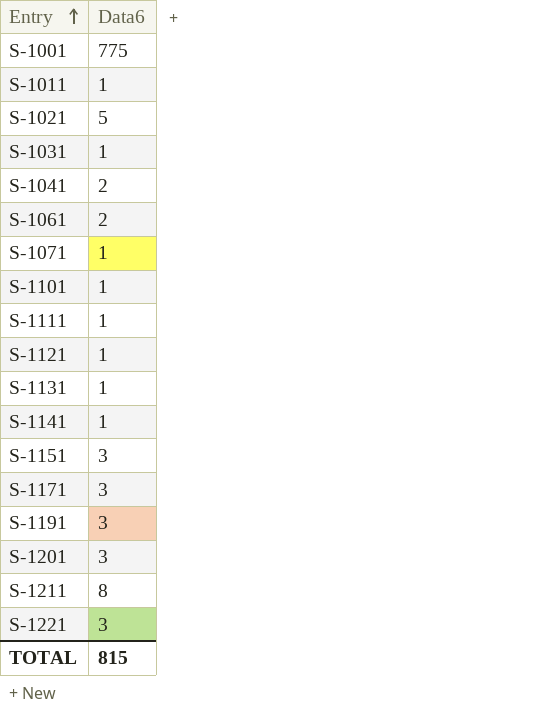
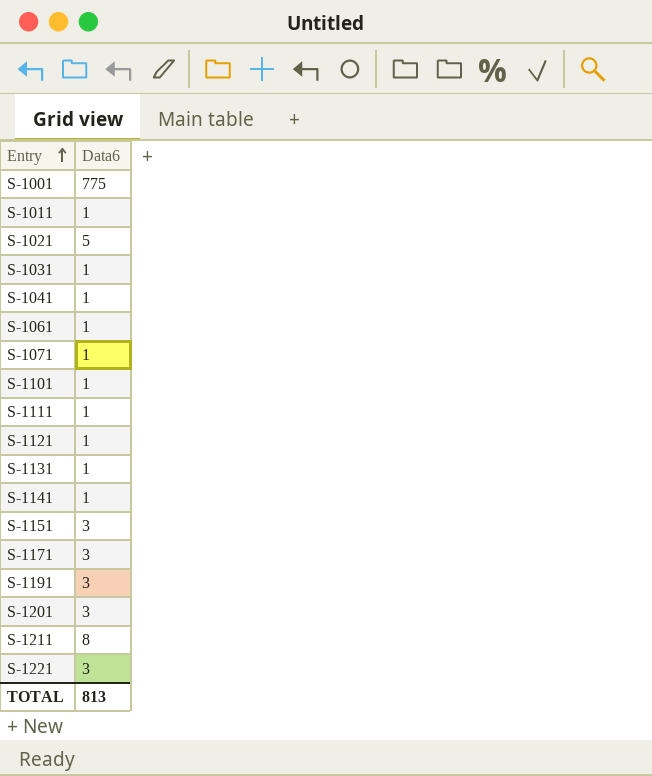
S-1041 | Data6: 2 -> 1
S-1061 | Data6: 2 -> 1
TOTAL | Data6: 815 -> 813

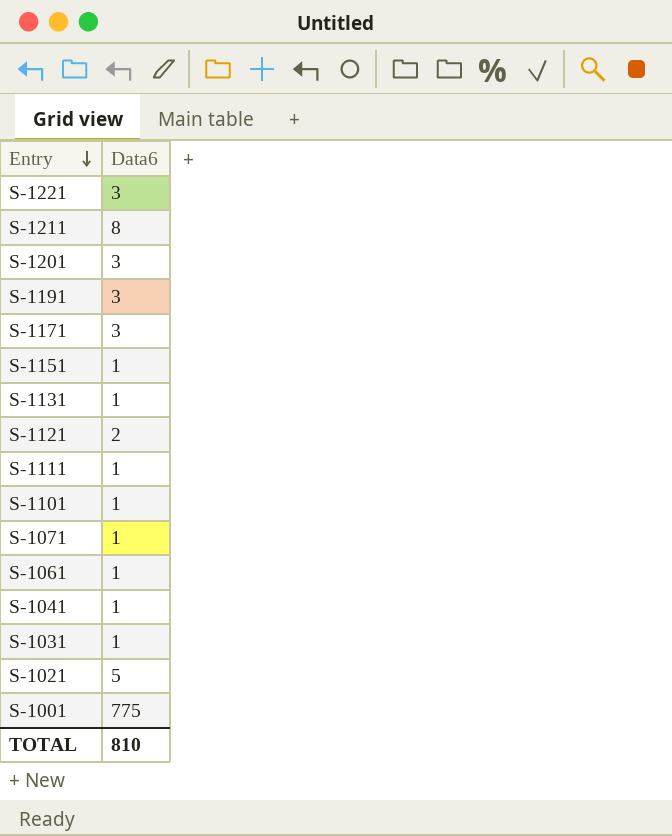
row order: Entry ascending -> Entry descending
row S-1011: 1 -> none
row S-1141: 1 -> none
S-1151 | Data6: 3 -> 1
S-1121 | Data6: 1 -> 2
TOTAL | Data6: 813 -> 810

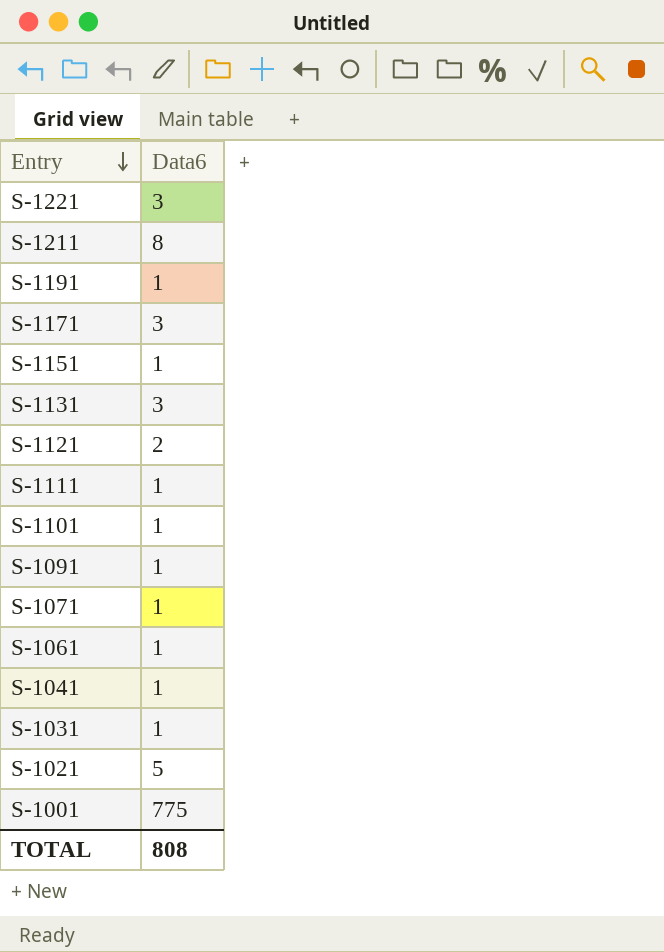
row S-1201: 3 -> none
S-1191 | Data6: 3 -> 1
S-1131 | Data6: 1 -> 3
row S-1091: none -> 1
TOTAL | Data6: 810 -> 808

